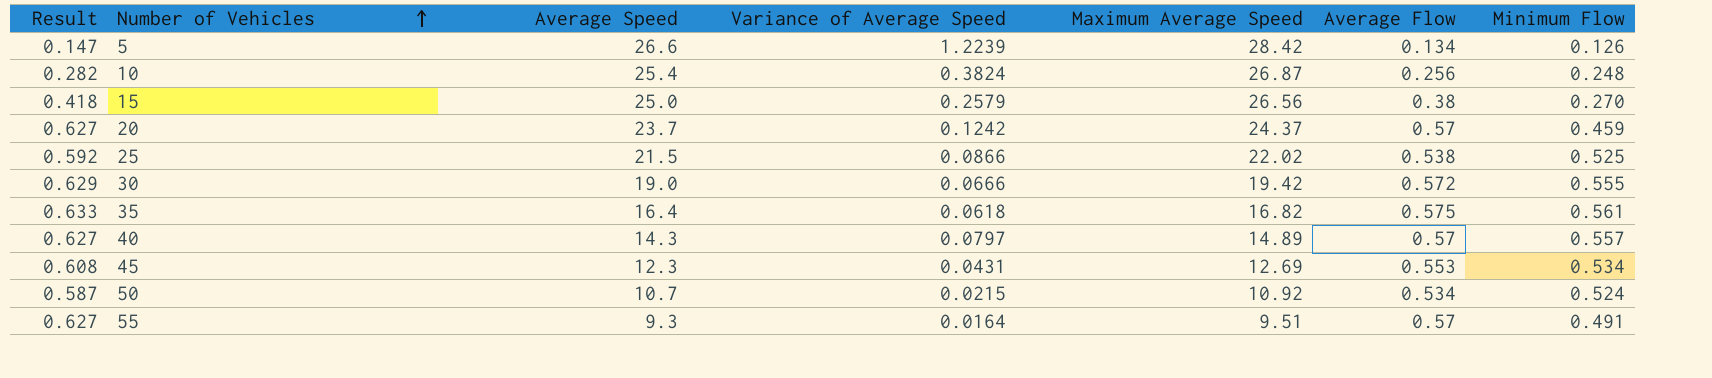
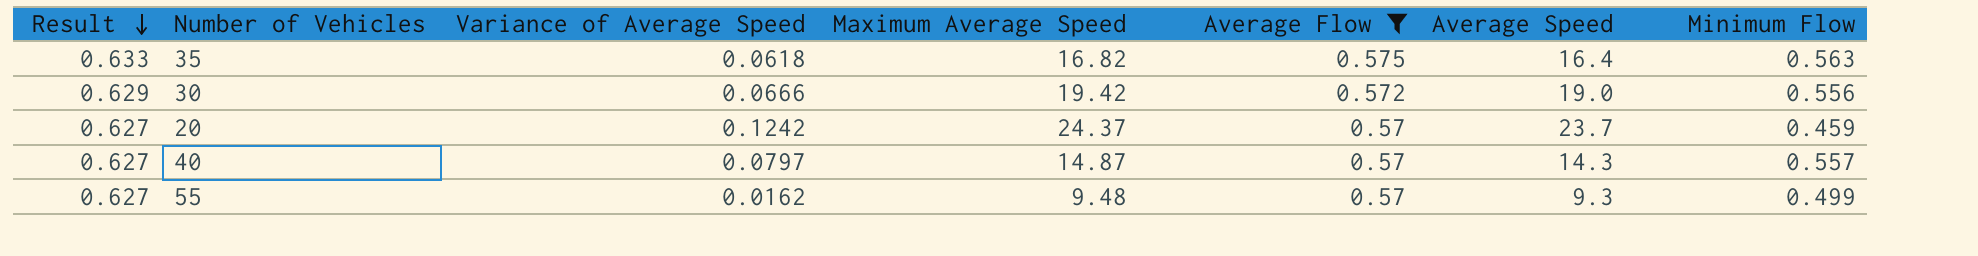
filter: none -> Average Flow >= 0.57
row order: Number of Vehicles ascending -> Result descending
column Average Speed | position: 3 -> 6
35 | Minimum Flow: 0.561 -> 0.563
30 | Minimum Flow: 0.555 -> 0.556
40 | Maximum Average Speed: 14.89 -> 14.87
55 | Variance of Average Speed: 0.0164 -> 0.0162
55 | Maximum Average Speed: 9.51 -> 9.48
55 | Minimum Flow: 0.491 -> 0.499

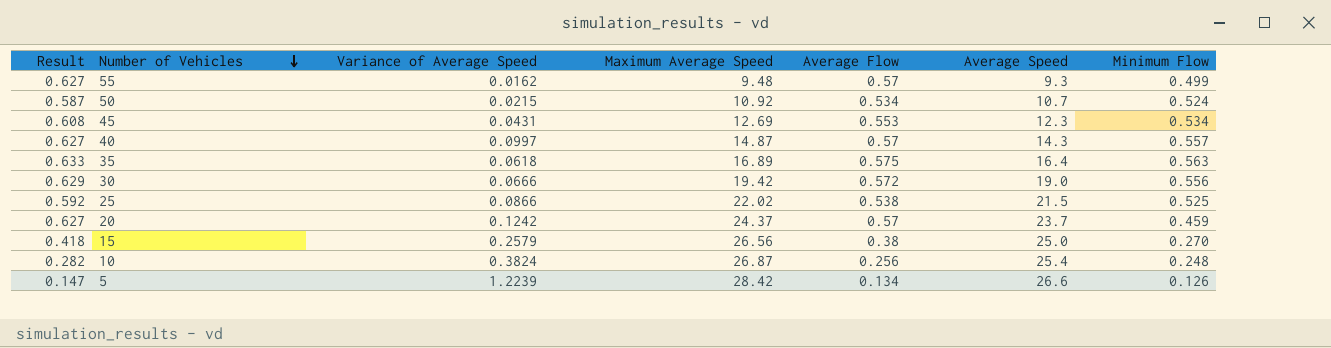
filter: Average Flow >= 0.57 -> none
row order: Result descending -> Number of Vehicles descending
40 | Variance of Average Speed: 0.0797 -> 0.0997
35 | Maximum Average Speed: 16.82 -> 16.89

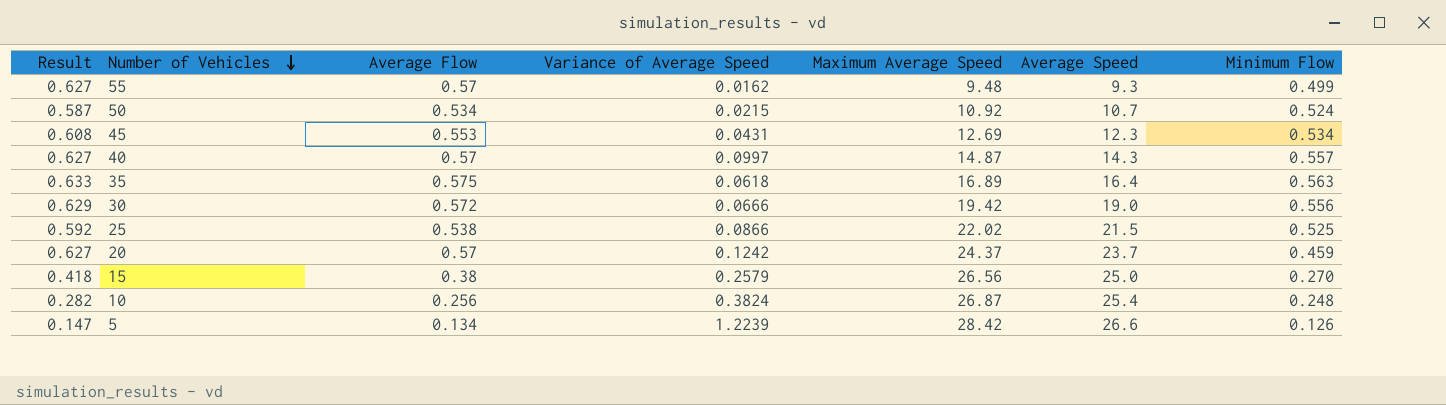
column Average Flow | position: 5 -> 3

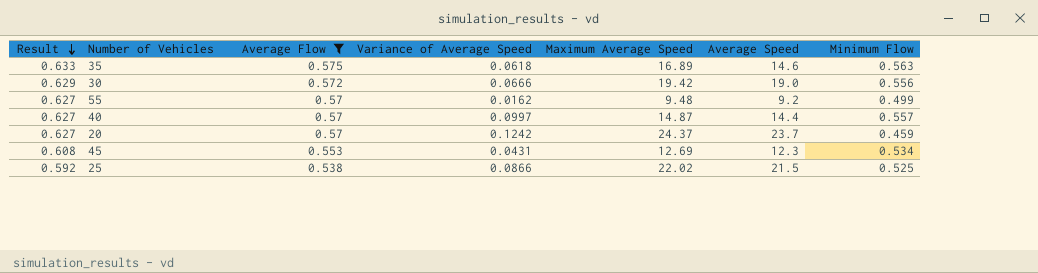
filter: none -> Average Flow >= 0.538
row order: Number of Vehicles descending -> Result descending
35 | Average Speed: 16.4 -> 14.6
55 | Average Speed: 9.3 -> 9.2
40 | Average Speed: 14.3 -> 14.4

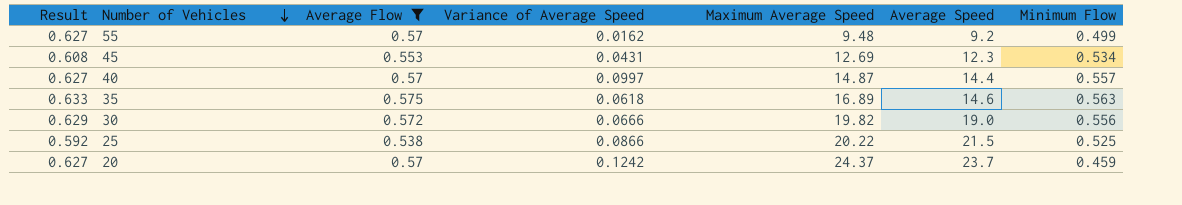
row order: Result descending -> Number of Vehicles descending
30 | Maximum Average Speed: 19.42 -> 19.82
25 | Maximum Average Speed: 22.02 -> 20.22

